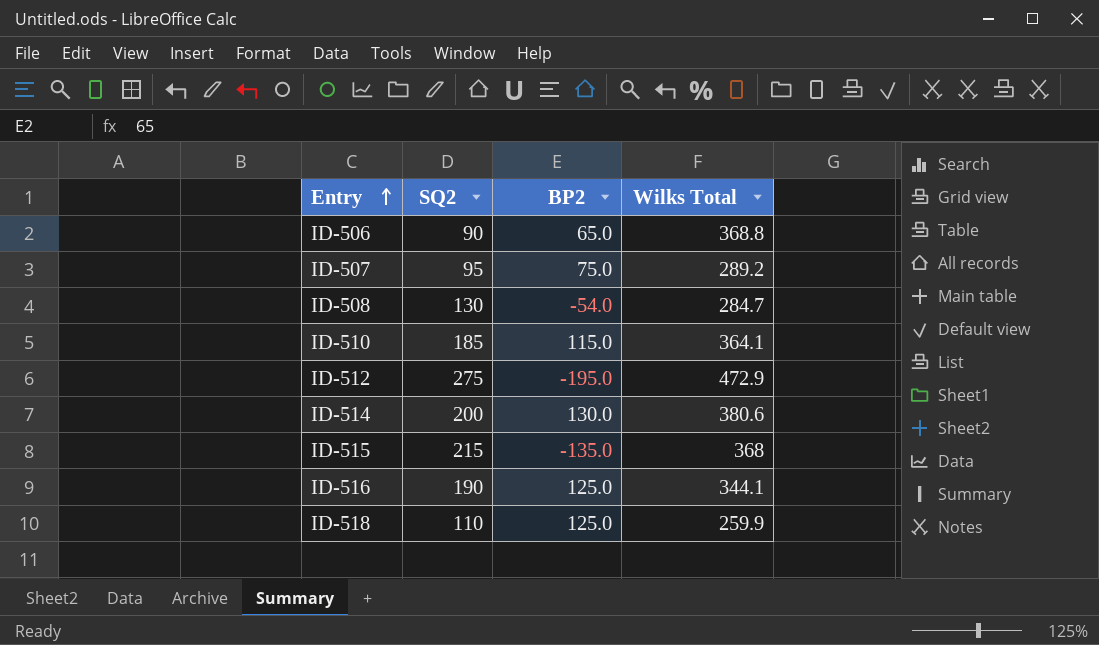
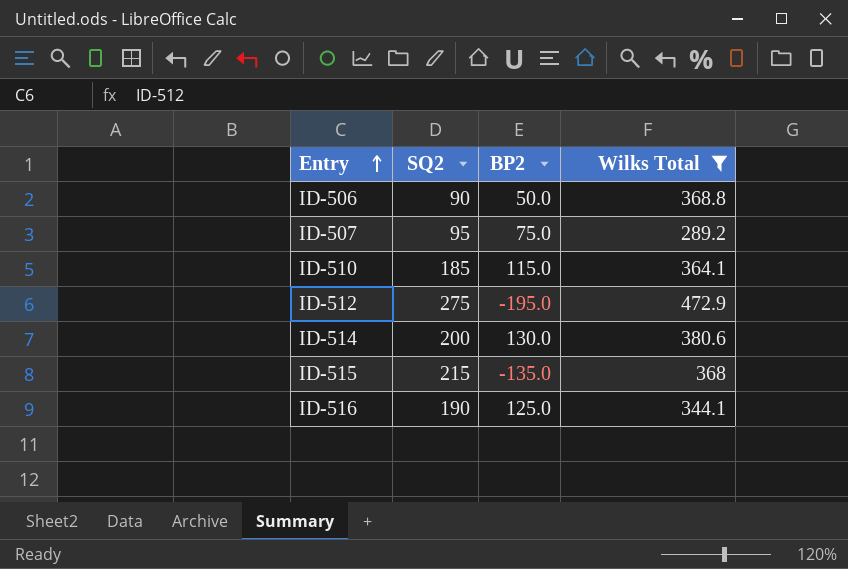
filter: none -> Wilks Total >= 289.2
ID-506 | BP2: 65.0 -> 50.0

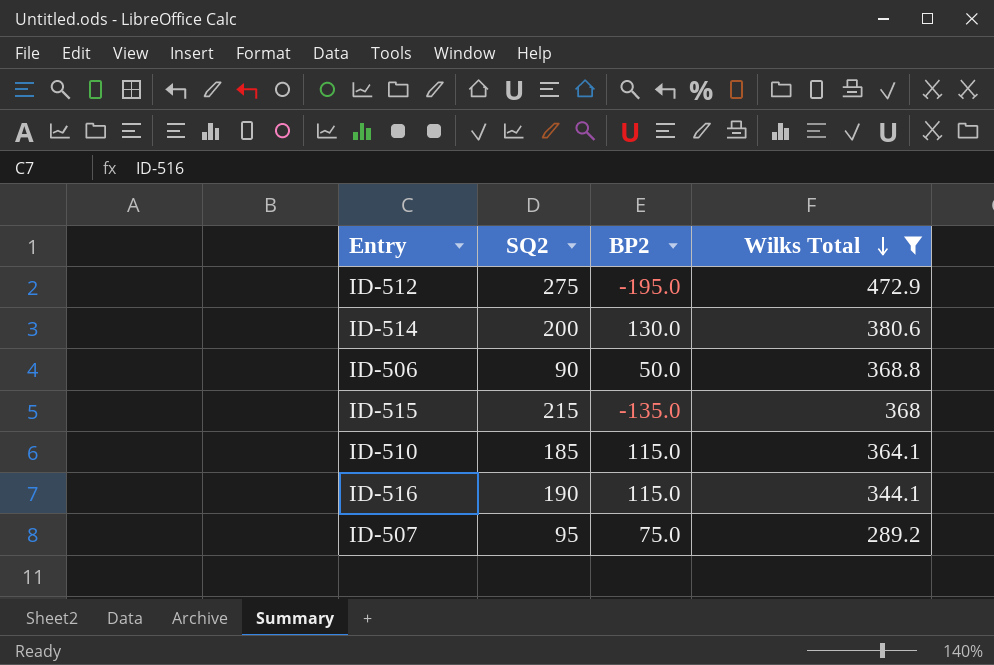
row order: Entry ascending -> Wilks Total descending
ID-516 | BP2: 125.0 -> 115.0

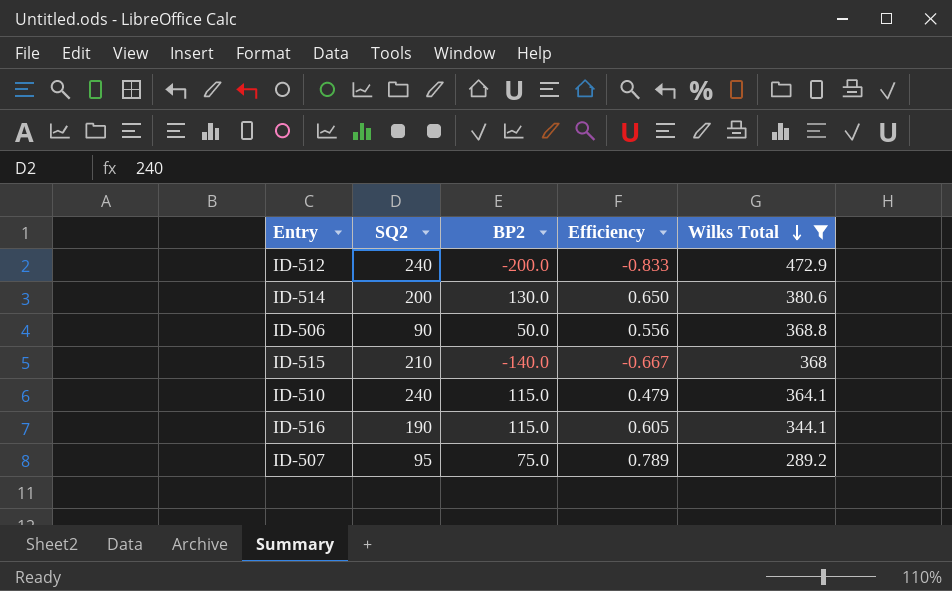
column Efficiency | formula: none -> [BP2] / [SQ2]
ID-512 | SQ2: 275 -> 240
ID-512 | BP2: -195.0 -> -200.0
ID-515 | SQ2: 215 -> 210
ID-515 | BP2: -135.0 -> -140.0
ID-510 | SQ2: 185 -> 240

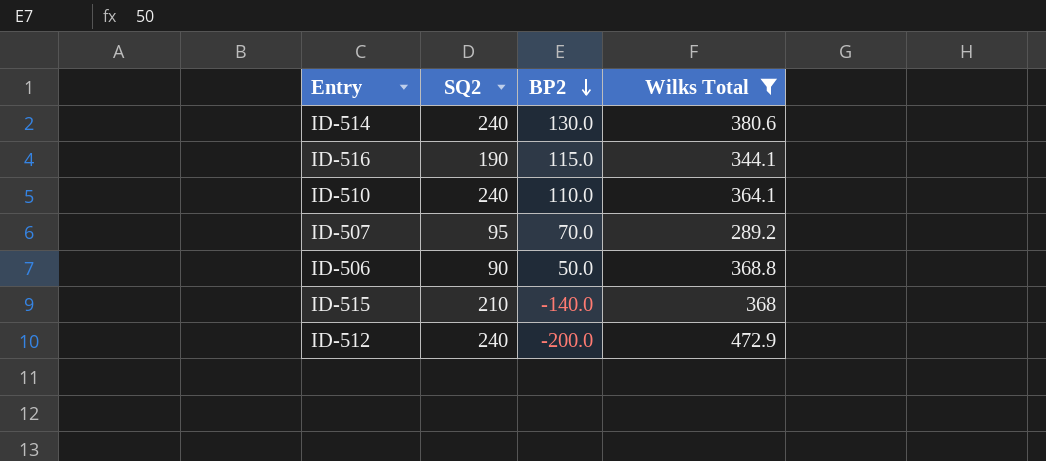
row order: Wilks Total descending -> BP2 descending
column Efficiency | formula: [BP2] / [SQ2] -> none
ID-514 | SQ2: 200 -> 240
ID-510 | BP2: 115.0 -> 110.0
ID-507 | BP2: 75.0 -> 70.0

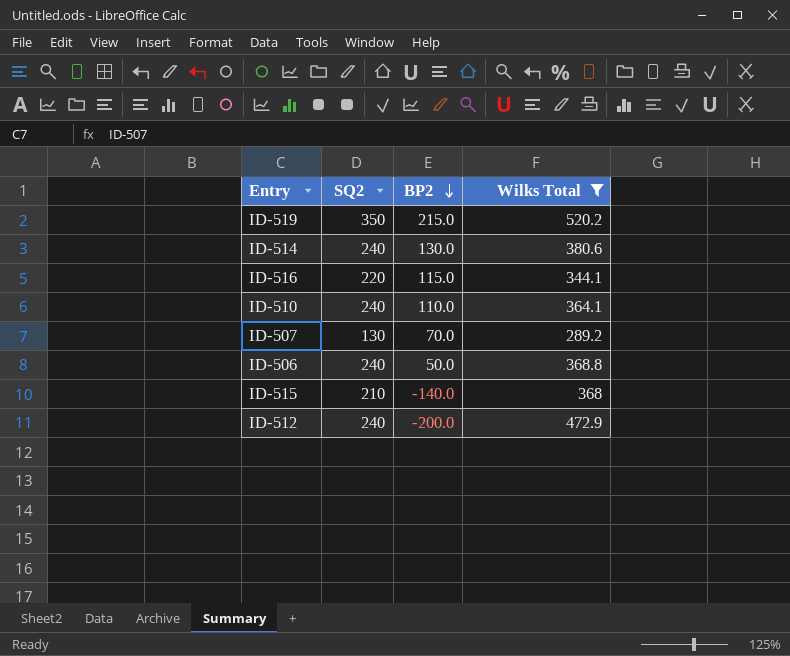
row ID-519: none -> 350 | 215.0 | 520.2
ID-516 | SQ2: 190 -> 220
ID-507 | SQ2: 95 -> 130
ID-506 | SQ2: 90 -> 240

